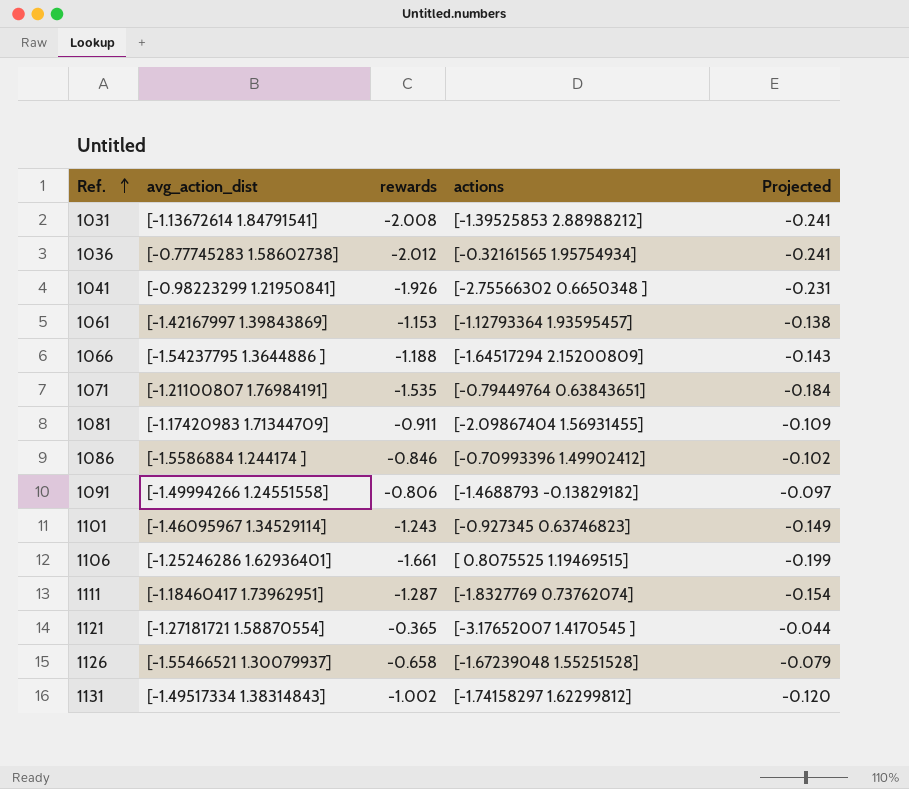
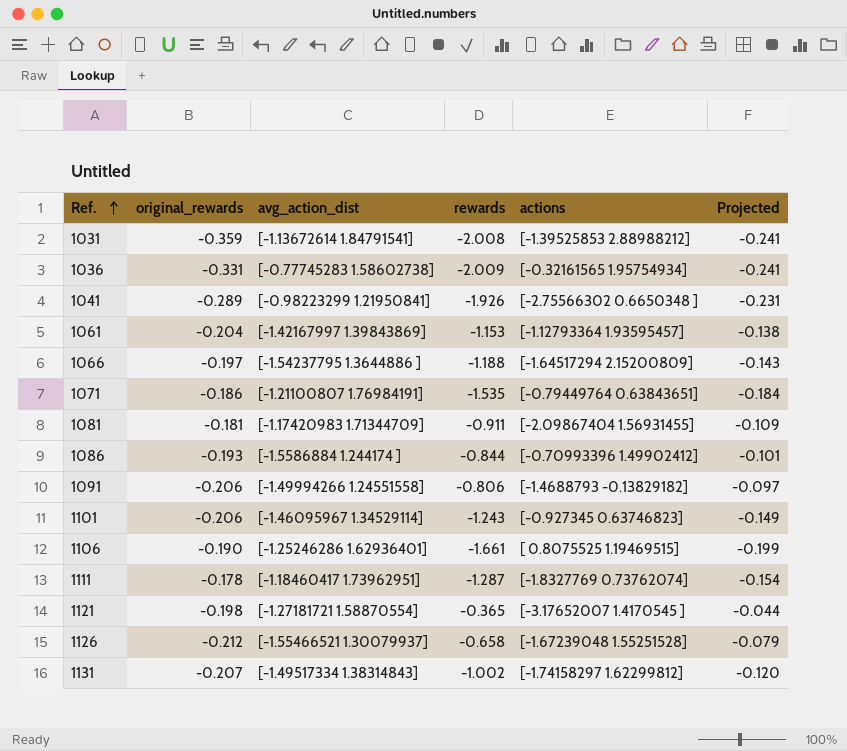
column original_rewards | position: none -> 2
1036 | rewards: -2.012 -> -2.009
1086 | rewards: -0.846 -> -0.844
1086 | Projected: -0.102 -> -0.101

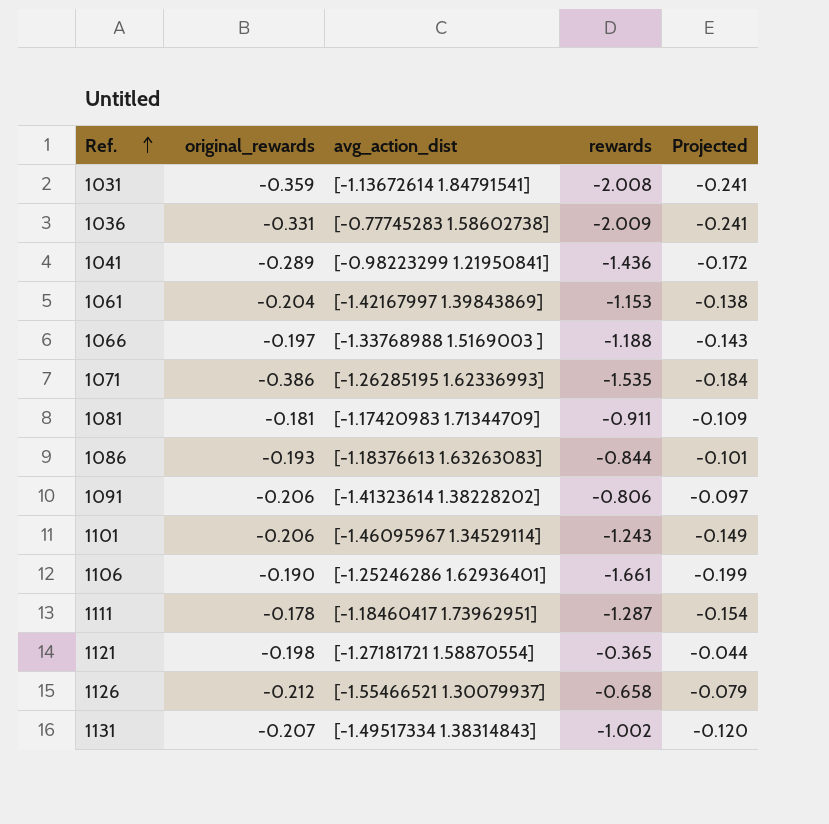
column actions | position: 5 -> none
1041 | rewards: -1.926 -> -1.436
1041 | Projected: -0.231 -> -0.172
1066 | avg_action_dist: [-1.54237795 1.3644886 ] -> [-1.33768988 1.5169003 ]
1071 | original_rewards: -0.186 -> -0.386
1071 | avg_action_dist: [-1.21100807 1.76984191] -> [-1.26285195 1.62336993]
1086 | avg_action_dist: [-1.5586884 1.244174 ] -> [-1.18376613 1.63263083]
1091 | avg_action_dist: [-1.49994266 1.24551558] -> [-1.41323614 1.38228202]

